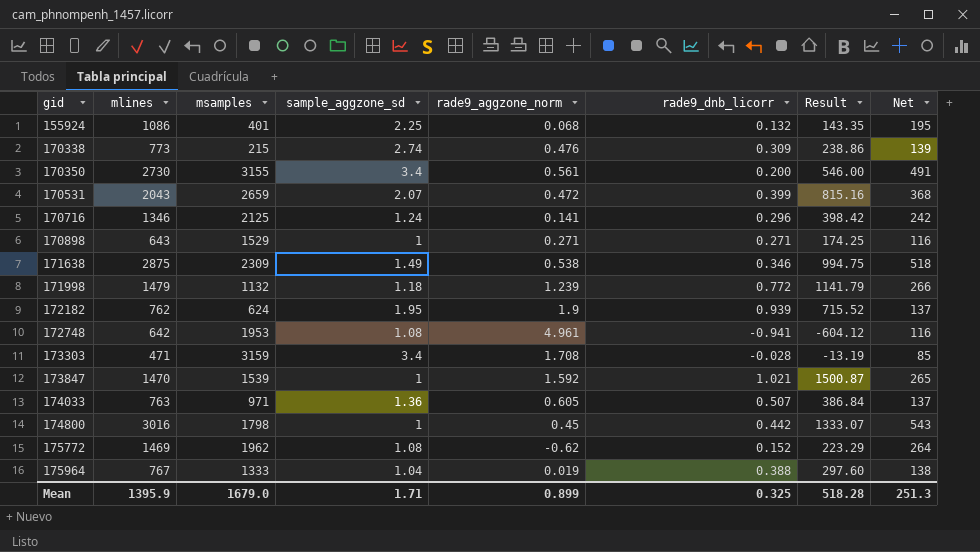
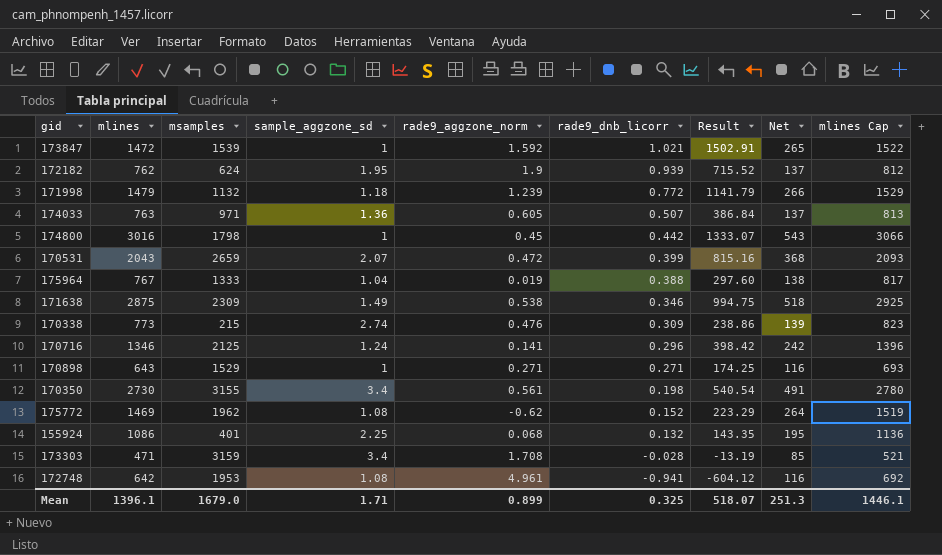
row order: gid ascending -> rade9_dnb_licorr descending
column mlines Cap | formula: none -> [mlines] + 50
173847 | mlines: 1470 -> 1472
173847 | Result: 1500.87 -> 1502.91
170350 | rade9_dnb_licorr: 0.200 -> 0.198
170350 | Result: 546.00 -> 540.54
Mean | mlines: 1395.9 -> 1396.1
Mean | Result: 518.28 -> 518.07

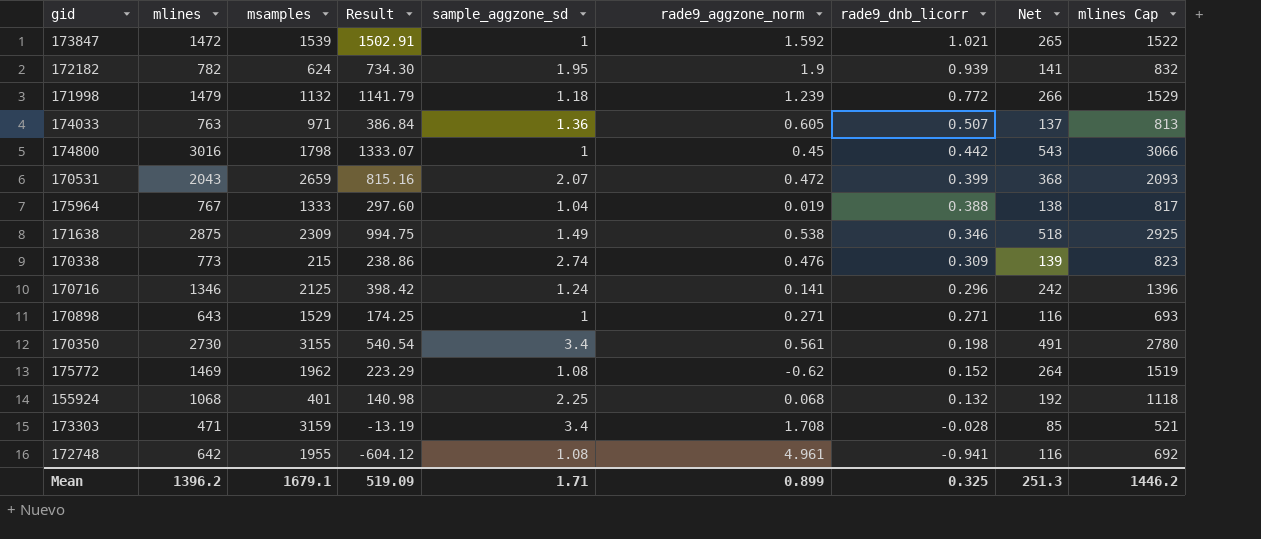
column Result | position: 7 -> 4
172182 | mlines: 762 -> 782
172182 | Result: 715.52 -> 734.30
172182 | Net: 137 -> 141
172182 | mlines Cap: 812 -> 832
155924 | mlines: 1086 -> 1068
155924 | Result: 143.35 -> 140.98
155924 | Net: 195 -> 192
155924 | mlines Cap: 1136 -> 1118
172748 | msamples: 1953 -> 1955
Mean | mlines: 1396.1 -> 1396.2
Mean | msamples: 1679.0 -> 1679.1
Mean | Result: 518.07 -> 519.09
Mean | mlines Cap: 1446.1 -> 1446.2

